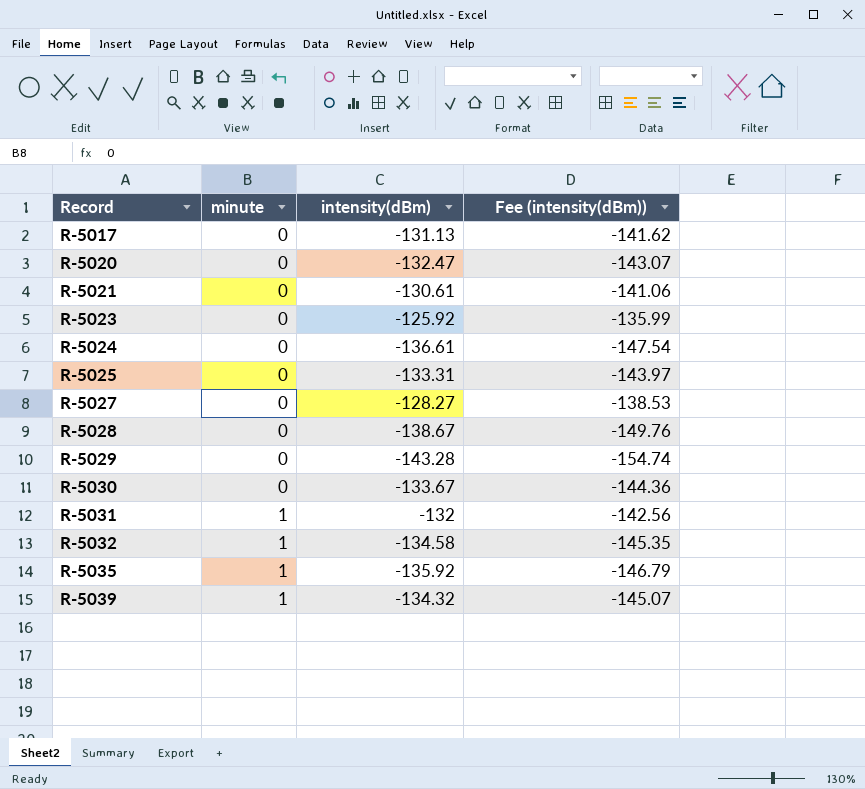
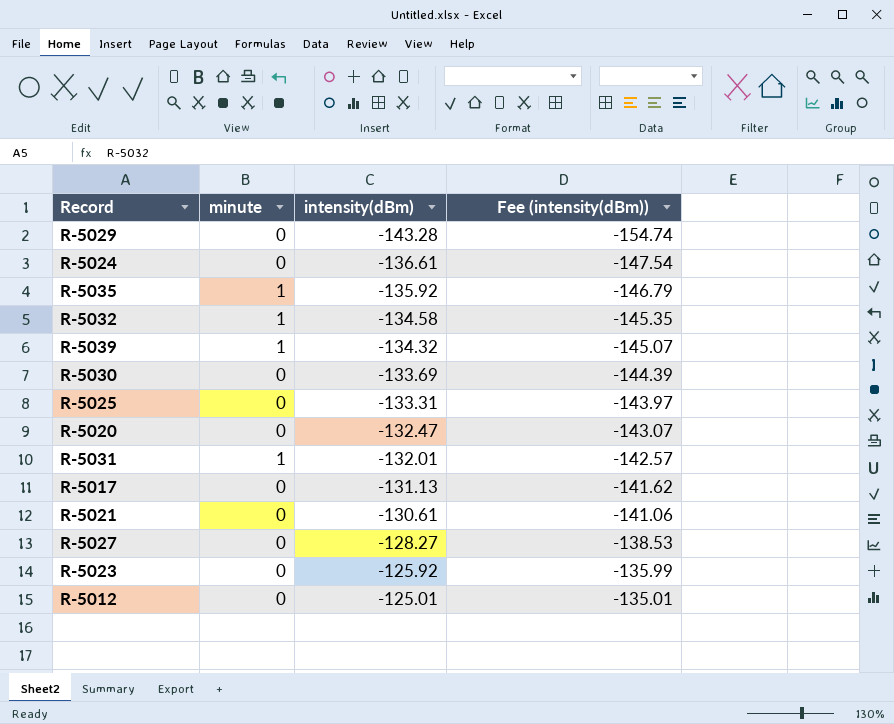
row order: Record ascending -> intensity(dBm) ascending
row R-5028: 0 | -138.67 | -149.76 -> none
R-5030 | intensity(dBm): -133.67 -> -133.69
R-5030 | Fee (intensity(dBm)): -144.36 -> -144.39
R-5031 | intensity(dBm): -132 -> -132.01
R-5031 | Fee (intensity(dBm)): -142.56 -> -142.57
row R-5012: none -> 0 | -125.01 | -135.01

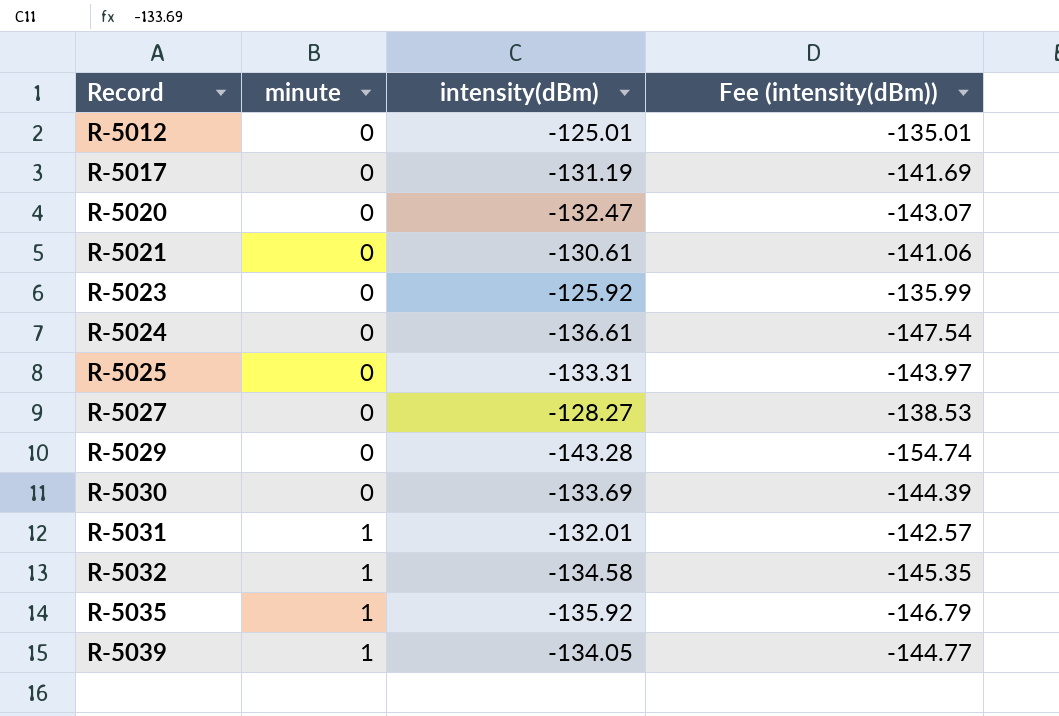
row order: intensity(dBm) ascending -> Record ascending
R-5017 | intensity(dBm): -131.13 -> -131.19
R-5017 | Fee (intensity(dBm)): -141.62 -> -141.69
R-5039 | intensity(dBm): -134.32 -> -134.05
R-5039 | Fee (intensity(dBm)): -145.07 -> -144.77

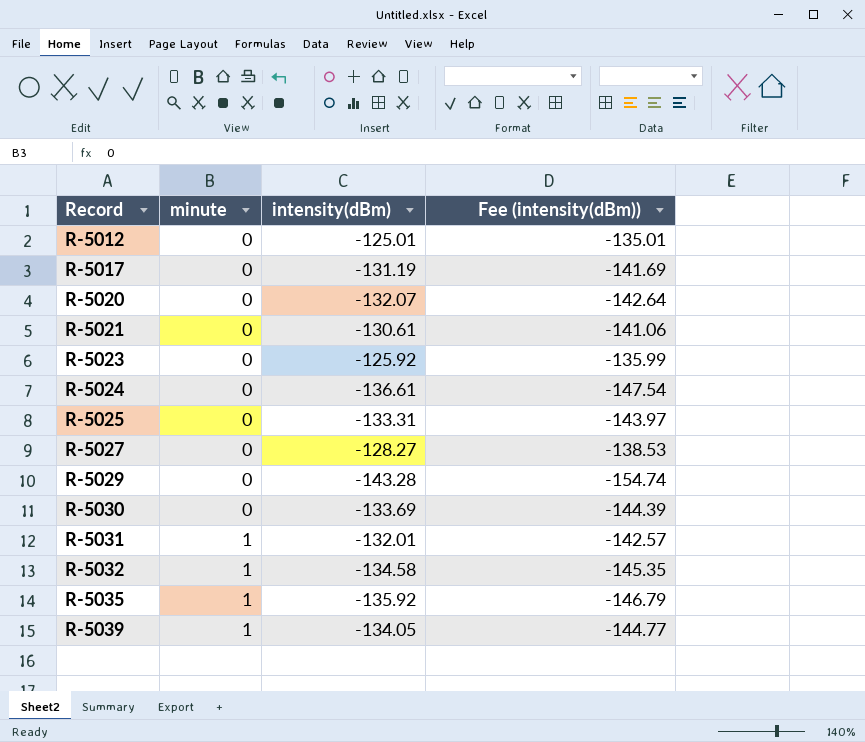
R-5020 | intensity(dBm): -132.47 -> -132.07
R-5020 | Fee (intensity(dBm)): -143.07 -> -142.64

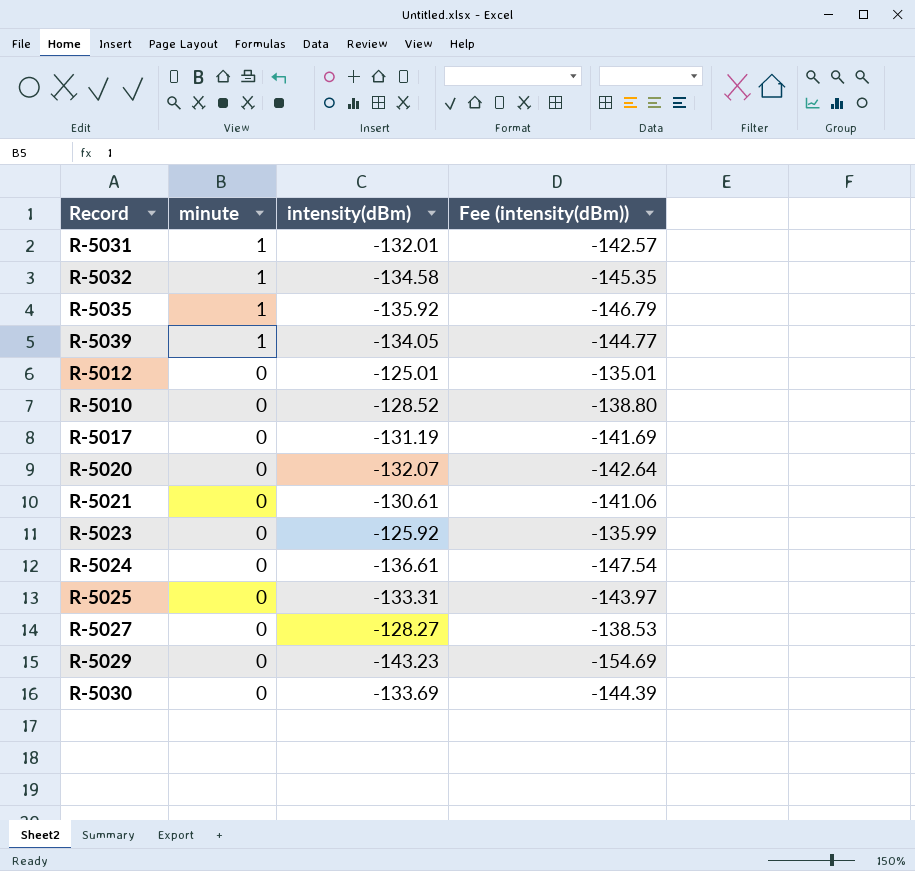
row order: Record ascending -> minute descending
row R-5010: none -> 0 | -128.52 | -138.80
R-5029 | intensity(dBm): -143.28 -> -143.23
R-5029 | Fee (intensity(dBm)): -154.74 -> -154.69

